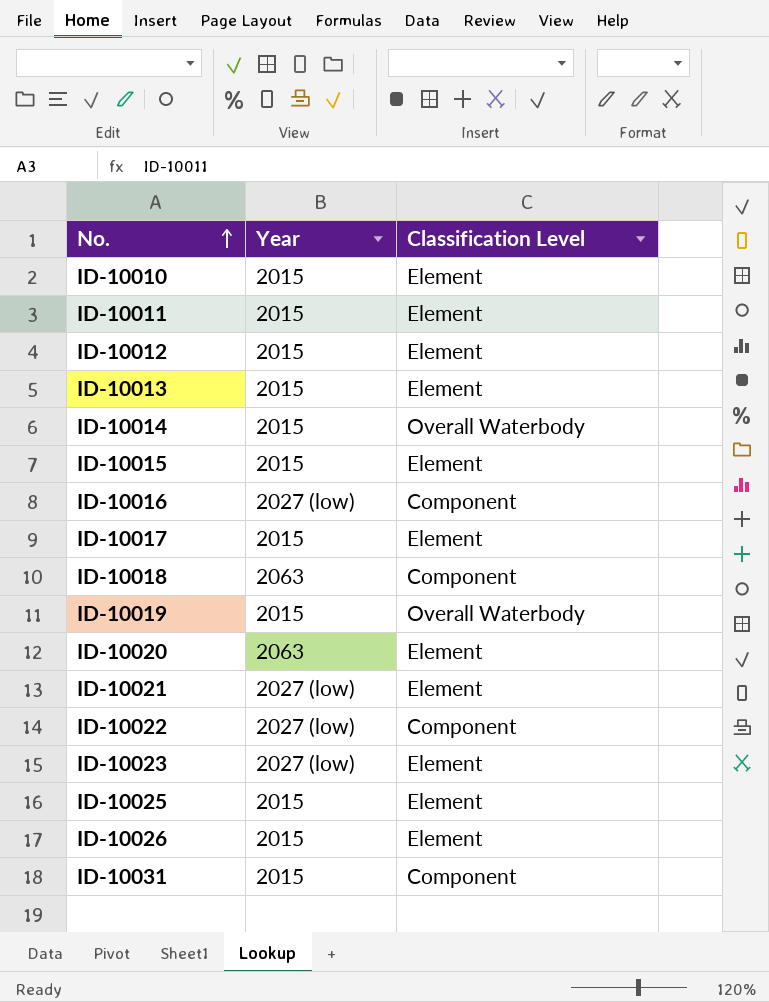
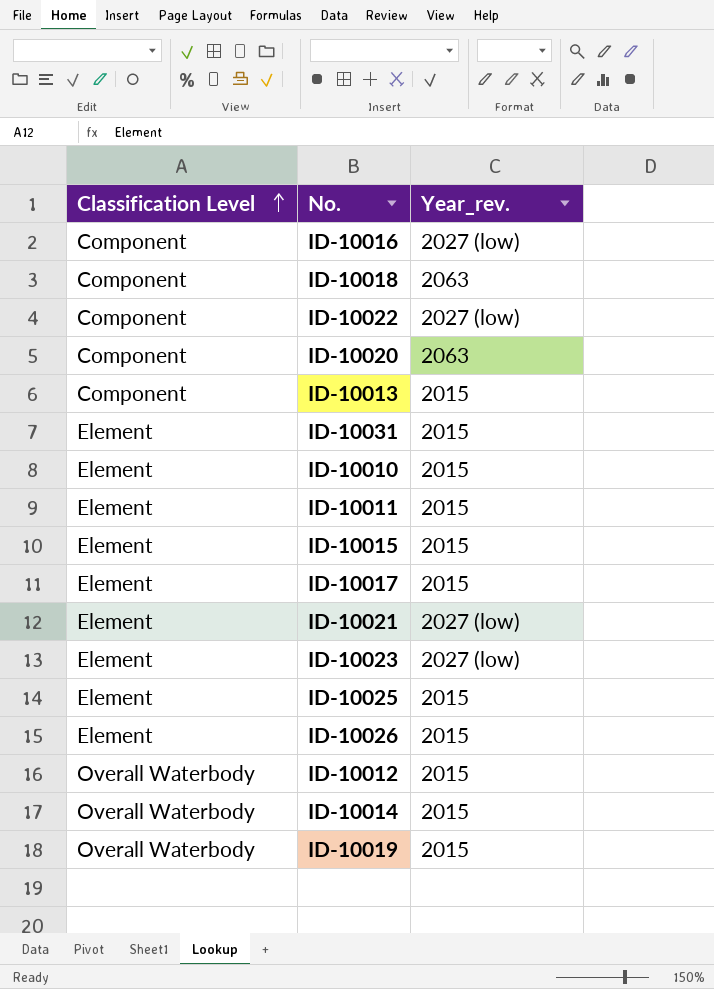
row order: No. ascending -> Classification Level ascending
column Classification Level | position: 3 -> 1
column name: Year -> Year_rev.
ID-10020 | Classification Level: Element -> Component
ID-10013 | Classification Level: Element -> Component
ID-10031 | Classification Level: Component -> Element
ID-10012 | Classification Level: Element -> Overall Waterbody

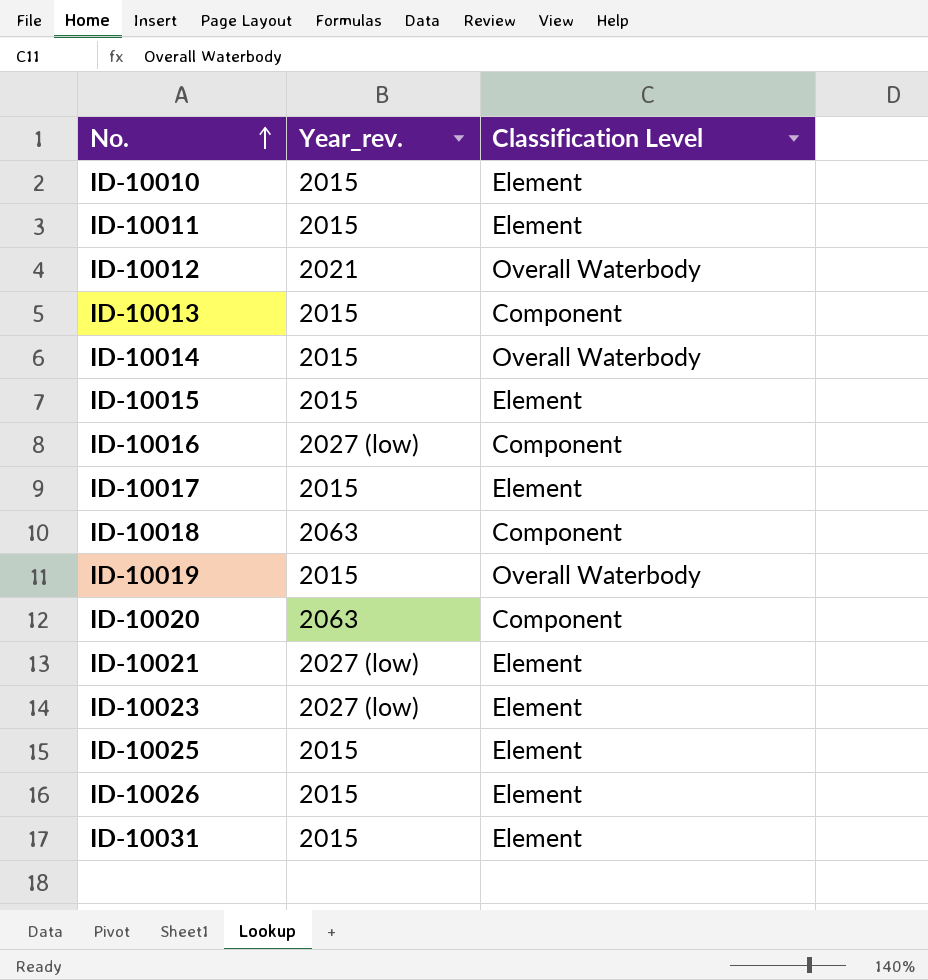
row order: Classification Level ascending -> No. ascending
column Classification Level | position: 1 -> 3
row ID-10022: Component | 2027 (low) -> none
ID-10012 | Year_rev.: 2015 -> 2021

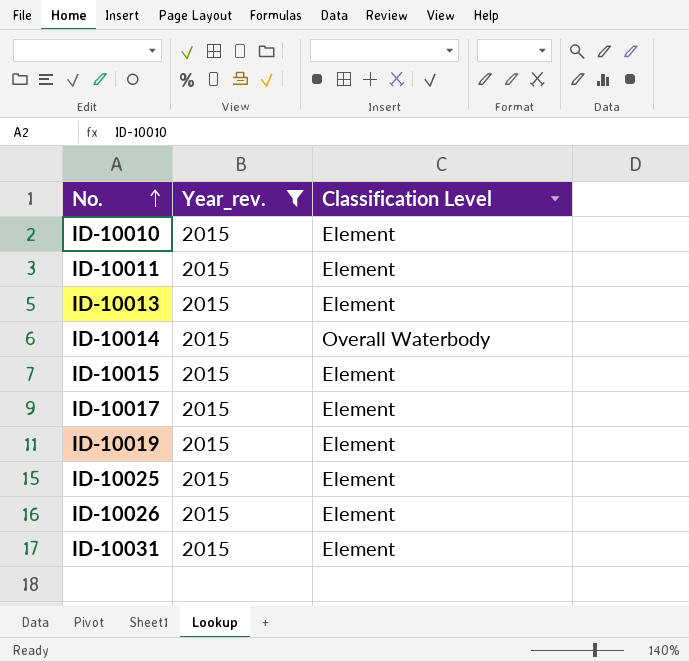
filter: none -> Year_rev. = 2015
ID-10013 | Classification Level: Component -> Element
ID-10019 | Classification Level: Overall Waterbody -> Element

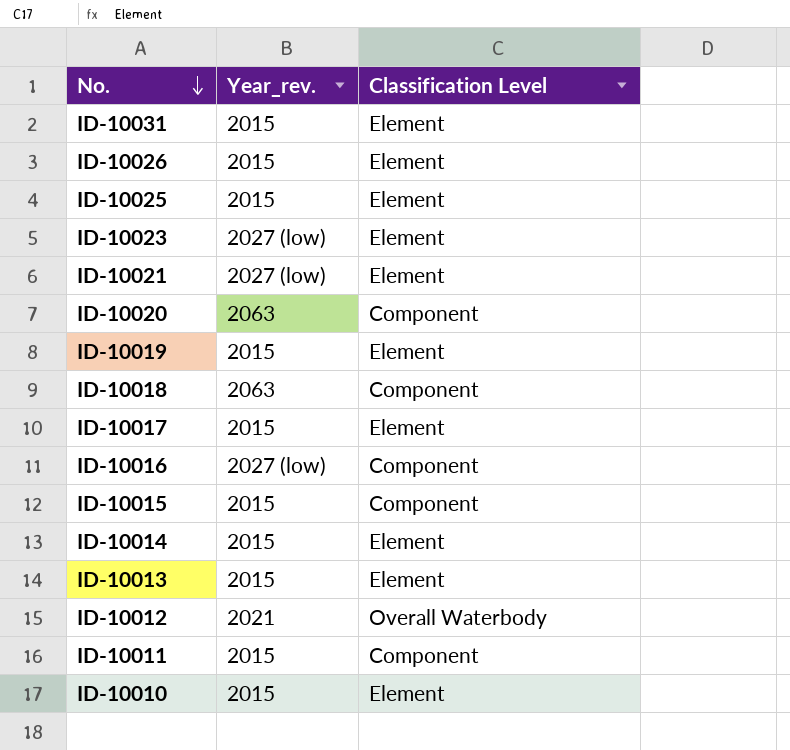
filter: Year_rev. = 2015 -> none
row order: No. ascending -> No. descending
ID-10015 | Classification Level: Element -> Component
ID-10014 | Classification Level: Overall Waterbody -> Element
ID-10011 | Classification Level: Element -> Component

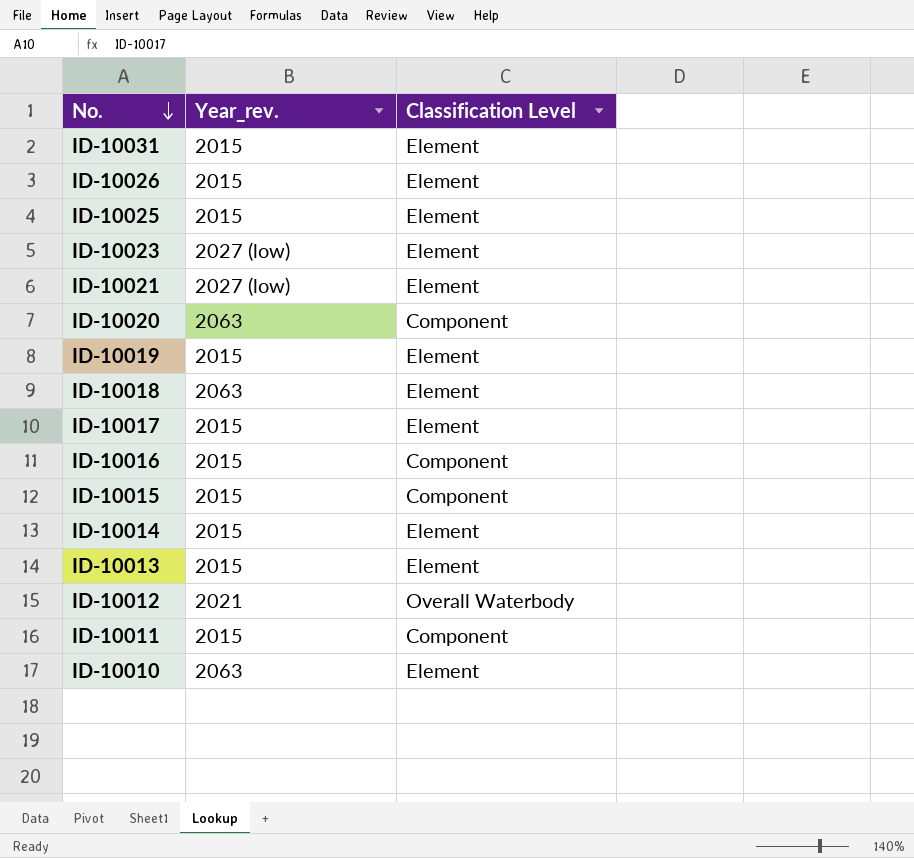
ID-10018 | Classification Level: Component -> Element
ID-10016 | Year_rev.: 2027 (low) -> 2015
ID-10010 | Year_rev.: 2015 -> 2063

